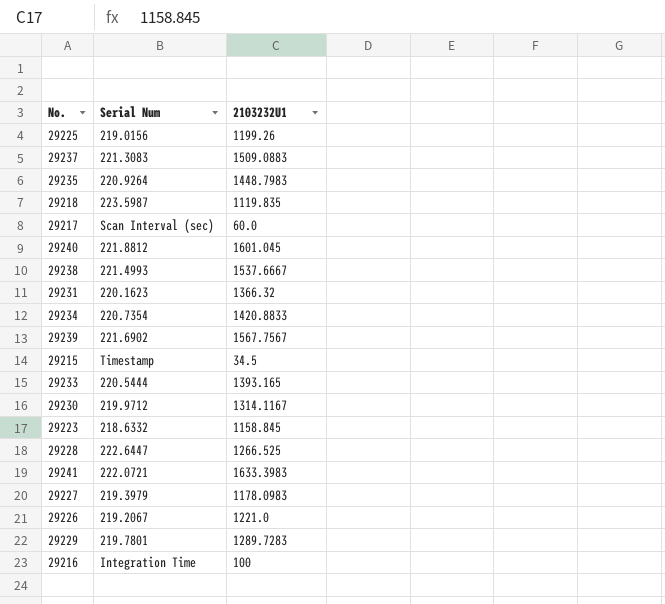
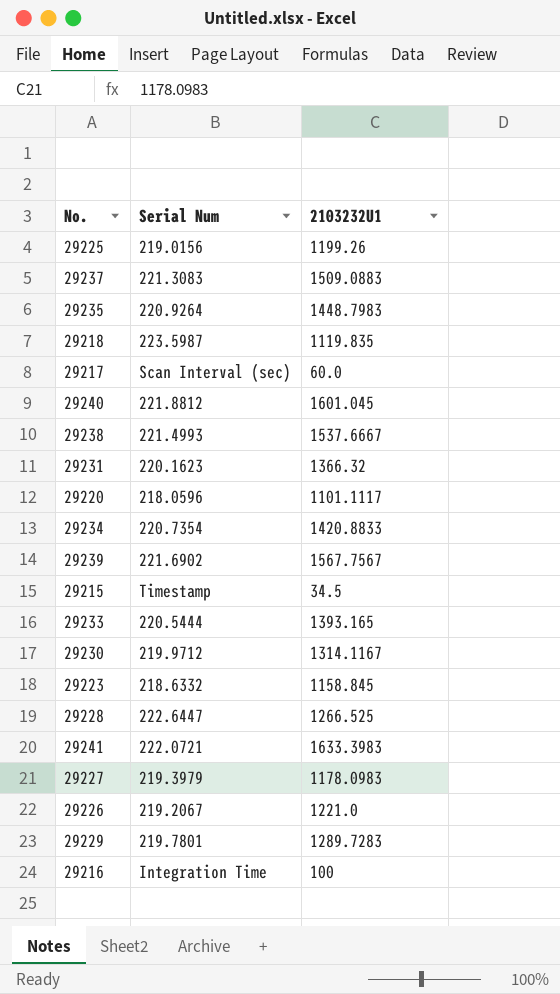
row 29220: none -> 218.0596 | 1101.1117

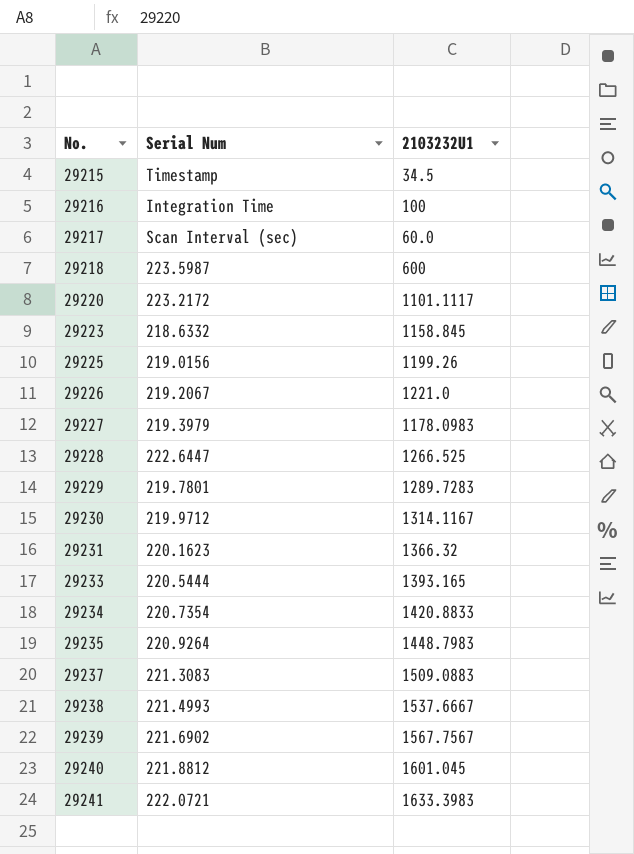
row order: none -> No. ascending
29218 | 2103232U1: 1119.835 -> 600
29220 | Serial Num: 218.0596 -> 223.2172

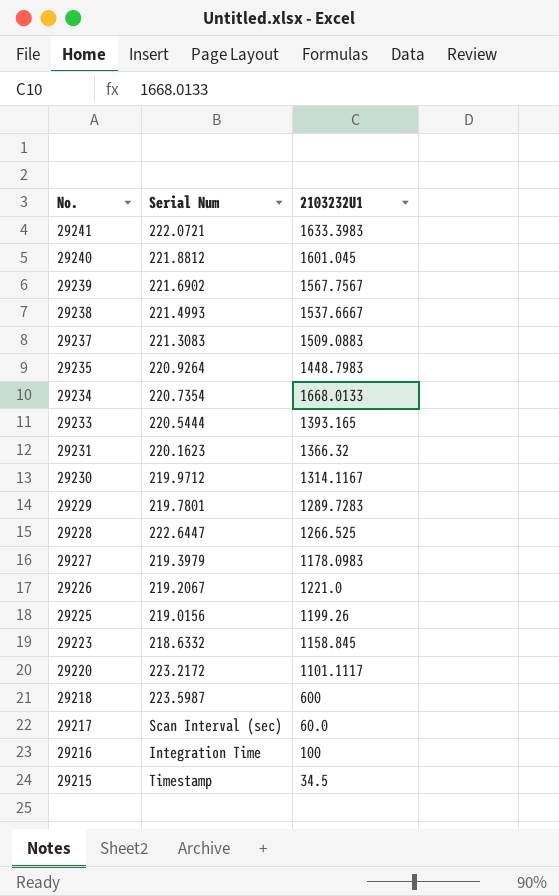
row order: No. ascending -> No. descending
29234 | 2103232U1: 1420.8833 -> 1668.0133

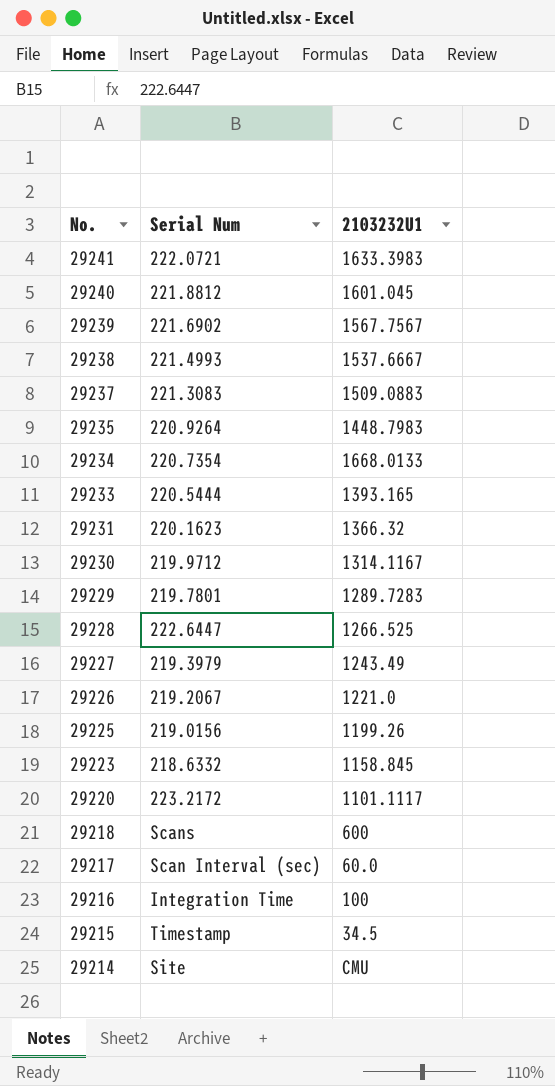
29227 | 2103232U1: 1178.0983 -> 1243.49
29218 | Serial Num: 223.5987 -> Scans
row 29214: none -> Site | CMU

